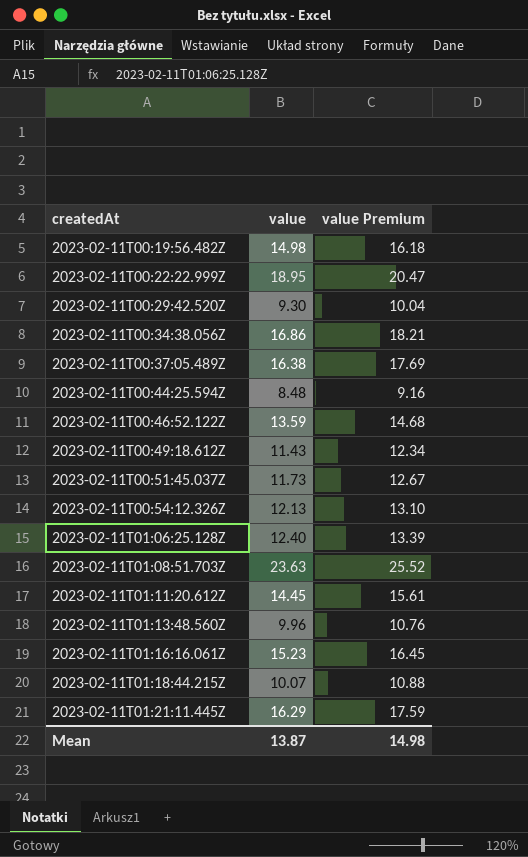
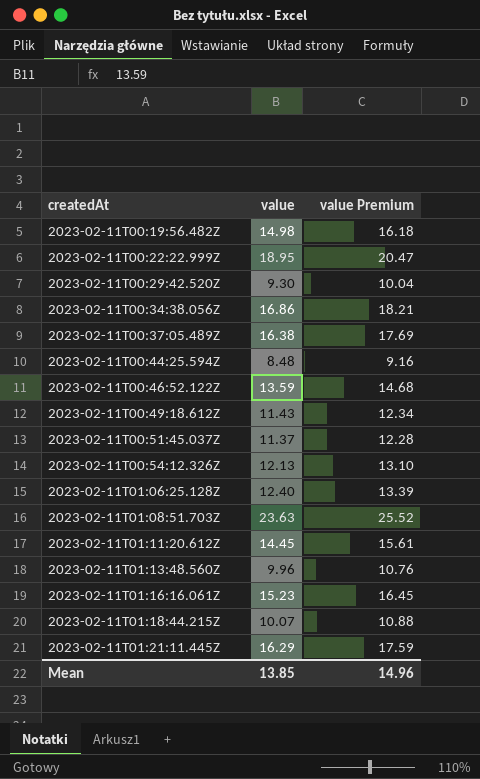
2023-02-11T00:51:45.037Z | value: 11.73 -> 11.37
2023-02-11T00:51:45.037Z | value Premium: 12.67 -> 12.28
Mean | value: 13.87 -> 13.85
Mean | value Premium: 14.98 -> 14.96

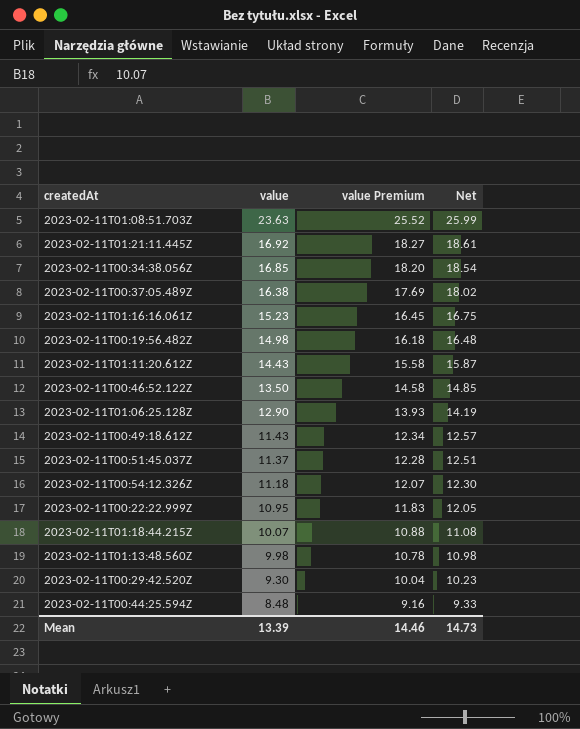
row order: createdAt ascending -> value descending
column Net | formula: none -> [value] * 1.1
2023-02-11T01:21:11.445Z | value: 16.29 -> 16.92
2023-02-11T01:21:11.445Z | value Premium: 17.59 -> 18.27
2023-02-11T00:34:38.056Z | value: 16.86 -> 16.85
2023-02-11T00:34:38.056Z | value Premium: 18.21 -> 18.20
2023-02-11T01:11:20.612Z | value: 14.45 -> 14.43
2023-02-11T01:11:20.612Z | value Premium: 15.61 -> 15.58
2023-02-11T00:46:52.122Z | value: 13.59 -> 13.50
2023-02-11T00:46:52.122Z | value Premium: 14.68 -> 14.58
2023-02-11T01:06:25.128Z | value: 12.40 -> 12.90
2023-02-11T01:06:25.128Z | value Premium: 13.39 -> 13.93
2023-02-11T00:54:12.326Z | value: 12.13 -> 11.18
2023-02-11T00:54:12.326Z | value Premium: 13.10 -> 12.07
2023-02-11T00:22:22.999Z | value: 18.95 -> 10.95
2023-02-11T00:22:22.999Z | value Premium: 20.47 -> 11.83
2023-02-11T01:13:48.560Z | value: 9.96 -> 9.98
2023-02-11T01:13:48.560Z | value Premium: 10.76 -> 10.78
Mean | value: 13.85 -> 13.39
Mean | value Premium: 14.96 -> 14.46

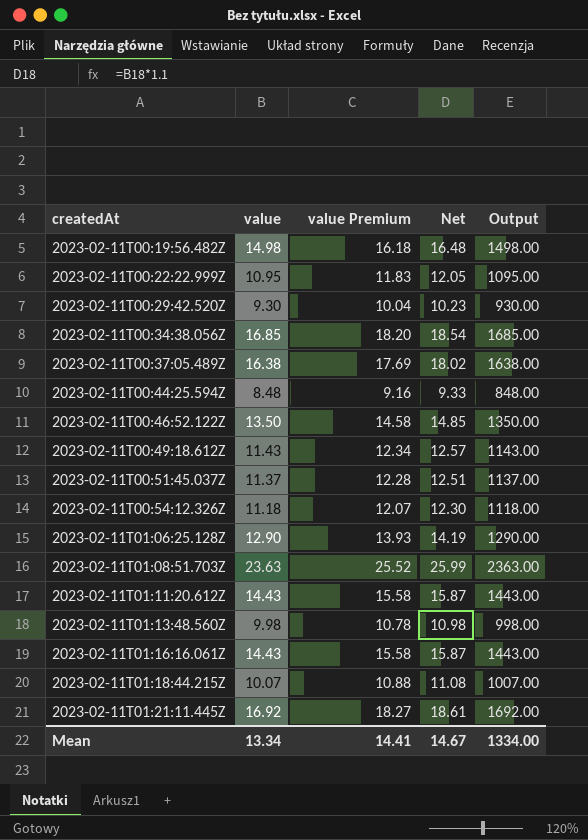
row order: value descending -> createdAt ascending
column Output | formula: none -> [value] * 100
2023-02-11T01:16:16.061Z | value: 15.23 -> 14.43
2023-02-11T01:16:16.061Z | value Premium: 16.45 -> 15.58
2023-02-11T01:16:16.061Z | Net: 16.75 -> 15.87
Mean | value: 13.39 -> 13.34
Mean | value Premium: 14.46 -> 14.41
Mean | Net: 14.73 -> 14.67

